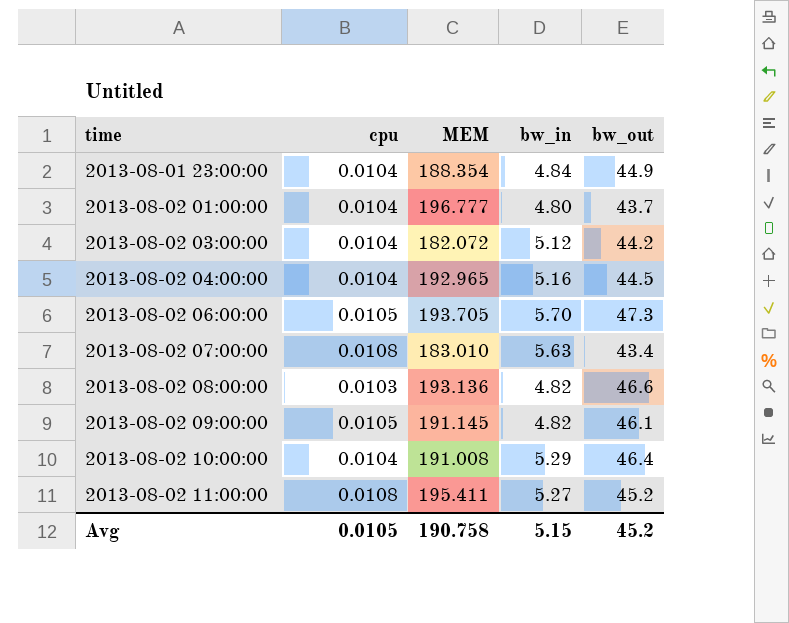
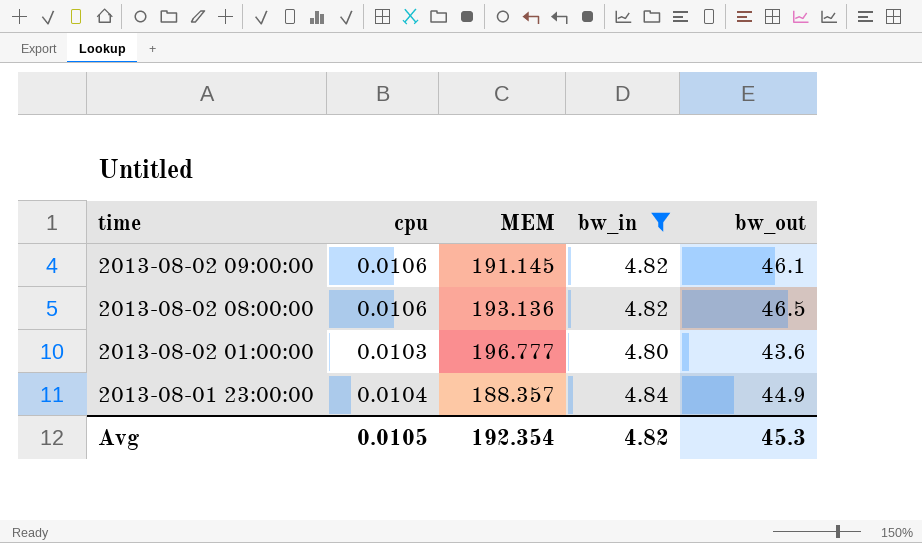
filter: none -> bw_in <= 4.84
row order: time ascending -> time descending
2013-08-02 09:00:00 | cpu: 0.0105 -> 0.0106
2013-08-02 08:00:00 | cpu: 0.0103 -> 0.0106
2013-08-02 08:00:00 | bw_out: 46.6 -> 46.5
2013-08-02 01:00:00 | cpu: 0.0104 -> 0.0103
2013-08-02 01:00:00 | bw_out: 43.7 -> 43.6
2013-08-01 23:00:00 | MEM: 188.354 -> 188.357
Avg | MEM: 190.758 -> 192.354
Avg | bw_in: 5.15 -> 4.82
Avg | bw_out: 45.2 -> 45.3

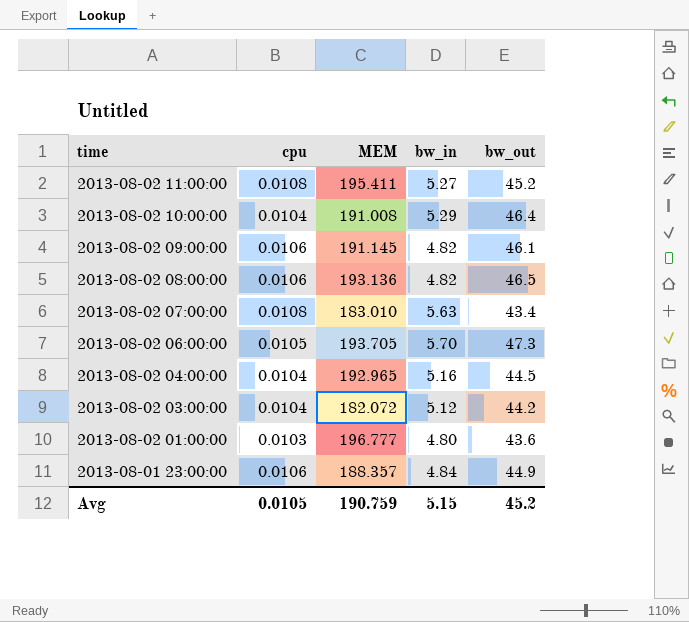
filter: bw_in <= 4.84 -> none
2013-08-01 23:00:00 | cpu: 0.0104 -> 0.0106
Avg | MEM: 192.354 -> 190.759
Avg | bw_in: 4.82 -> 5.15
Avg | bw_out: 45.3 -> 45.2

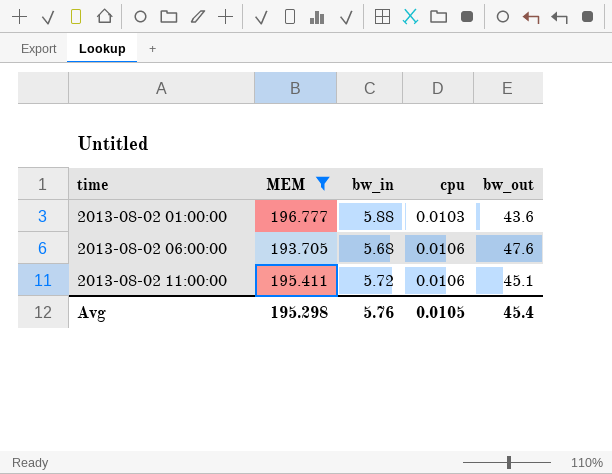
filter: none -> MEM >= 193.705
row order: time descending -> time ascending
column cpu | position: 2 -> 4
2013-08-02 01:00:00 | bw_in: 4.80 -> 5.88
2013-08-02 06:00:00 | bw_in: 5.70 -> 5.68
2013-08-02 06:00:00 | cpu: 0.0105 -> 0.0106
2013-08-02 06:00:00 | bw_out: 47.3 -> 47.6
2013-08-02 11:00:00 | bw_in: 5.27 -> 5.72
2013-08-02 11:00:00 | cpu: 0.0108 -> 0.0106
2013-08-02 11:00:00 | bw_out: 45.2 -> 45.1
Avg | MEM: 190.759 -> 195.298
Avg | bw_in: 5.15 -> 5.76
Avg | bw_out: 45.2 -> 45.4

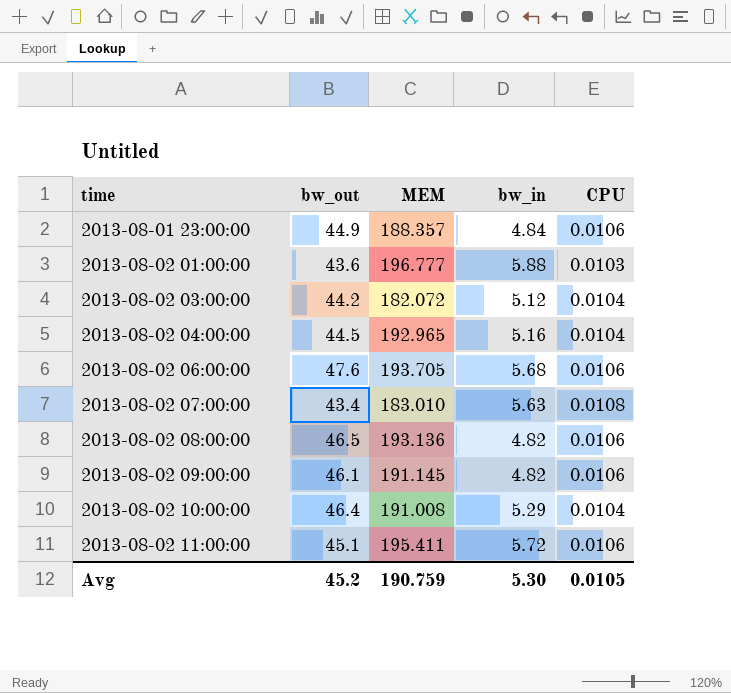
filter: MEM >= 193.705 -> none
column bw_out | position: 5 -> 2
column name: cpu -> CPU
Avg | bw_out: 45.4 -> 45.2
Avg | MEM: 195.298 -> 190.759
Avg | bw_in: 5.76 -> 5.30

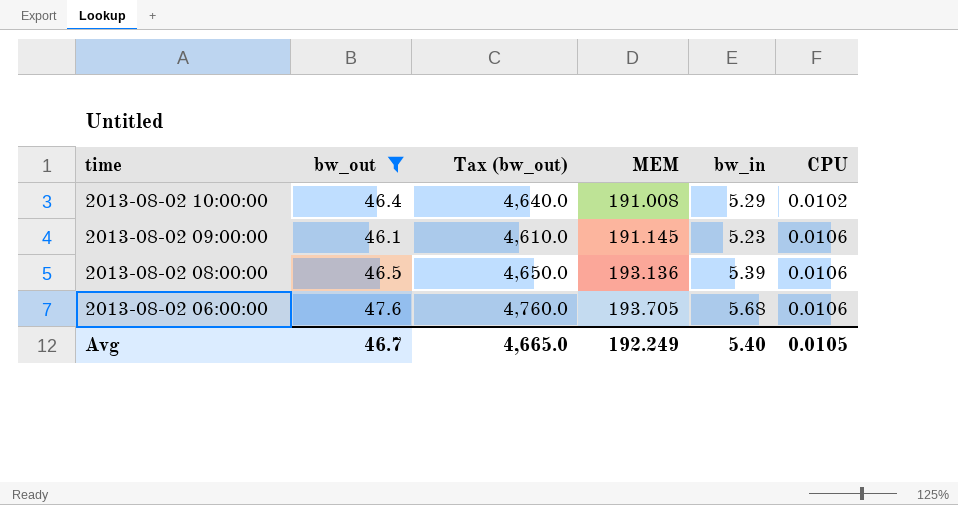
filter: none -> bw_out >= 46.1
row order: time ascending -> time descending
column Tax (bw_out) | formula: none -> [bw_out] * 100
2013-08-02 10:00:00 | CPU: 0.0104 -> 0.0102
2013-08-02 09:00:00 | bw_in: 4.82 -> 5.23
2013-08-02 08:00:00 | bw_in: 4.82 -> 5.39
Avg | bw_out: 45.2 -> 46.7
Avg | MEM: 190.759 -> 192.249
Avg | bw_in: 5.30 -> 5.40

